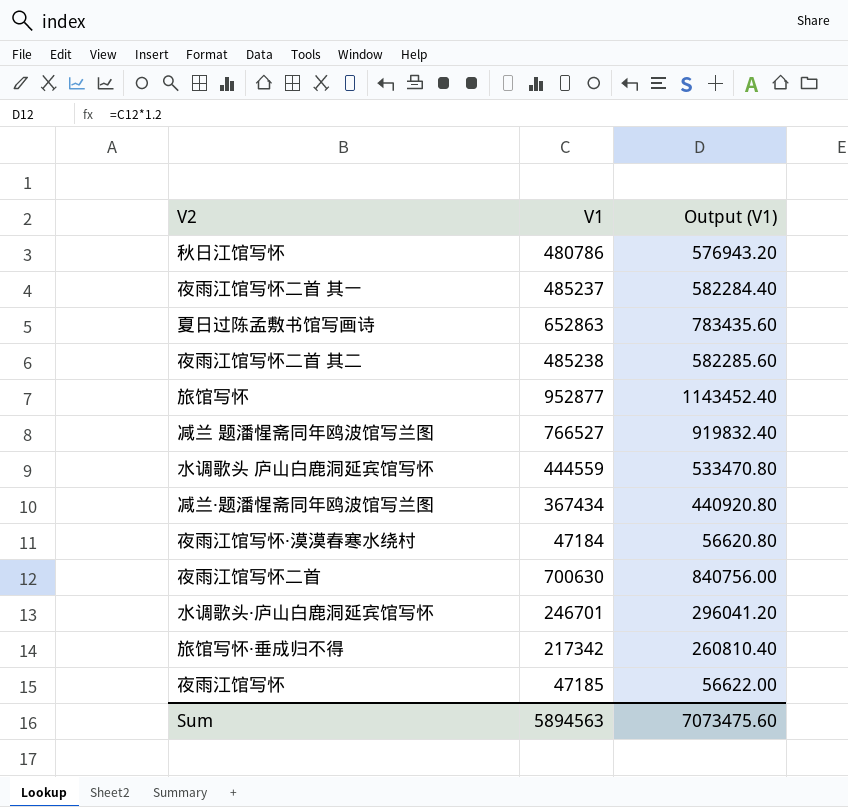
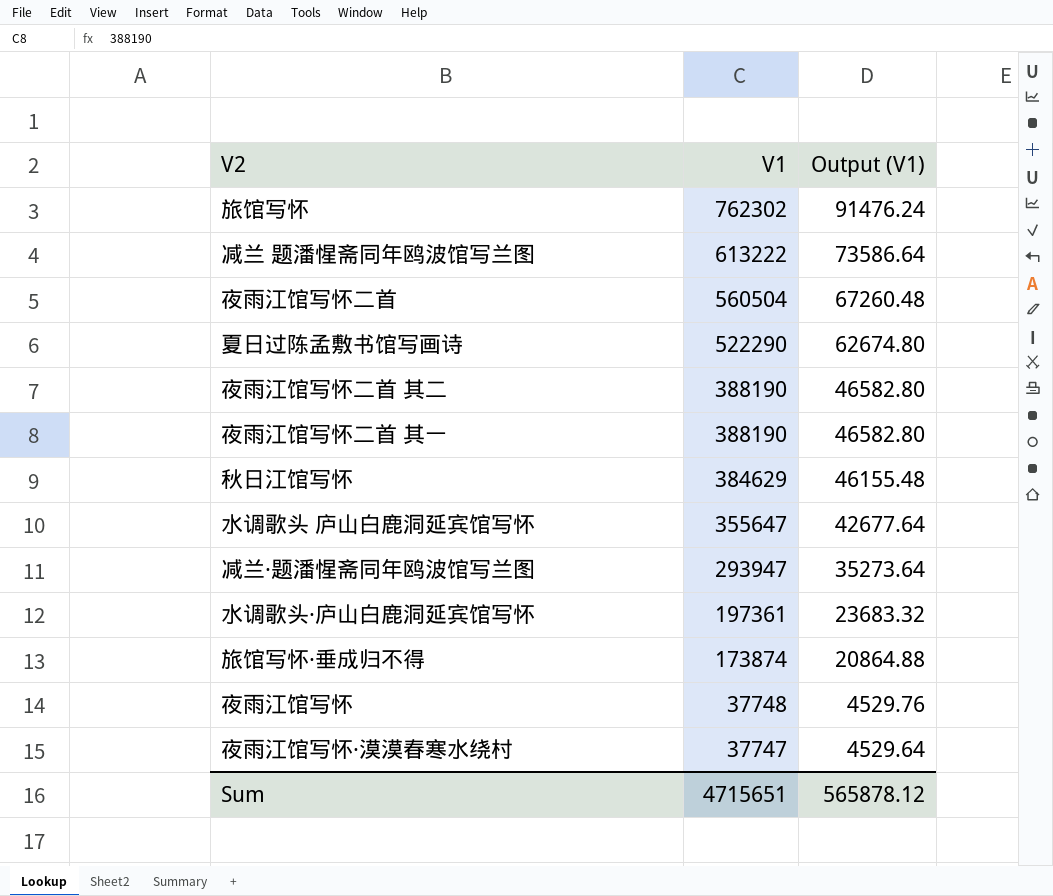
row order: none -> V1 descending
column Output (V1) | formula: [V1] * 1.2 -> [V1] * 0.12
旅馆写怀 | V1: 952877 -> 762302
减兰 题潘惺斋同年鸥波馆写兰图 | V1: 766527 -> 613222
夜雨江馆写怀二首 | V1: 700630 -> 560504
夏日过陈孟敷书馆写画诗 | V1: 652863 -> 522290
夜雨江馆写怀二首 其二 | V1: 485238 -> 388190
夜雨江馆写怀二首 其一 | V1: 485237 -> 388190
秋日江馆写怀 | V1: 480786 -> 384629
水调歌头 庐山白鹿洞延宾馆写怀 | V1: 444559 -> 355647
减兰·题潘惺斋同年鸥波馆写兰图 | V1: 367434 -> 293947
水调歌头·庐山白鹿洞延宾馆写怀 | V1: 246701 -> 197361
旅馆写怀·垂成归不得 | V1: 217342 -> 173874
夜雨江馆写怀 | V1: 47185 -> 37748
夜雨江馆写怀·漠漠春寒水绕村 | V1: 47184 -> 37747
Sum | V1: 5894563 -> 4715651
Sum | Output (V1): 7073475.60 -> 565878.12

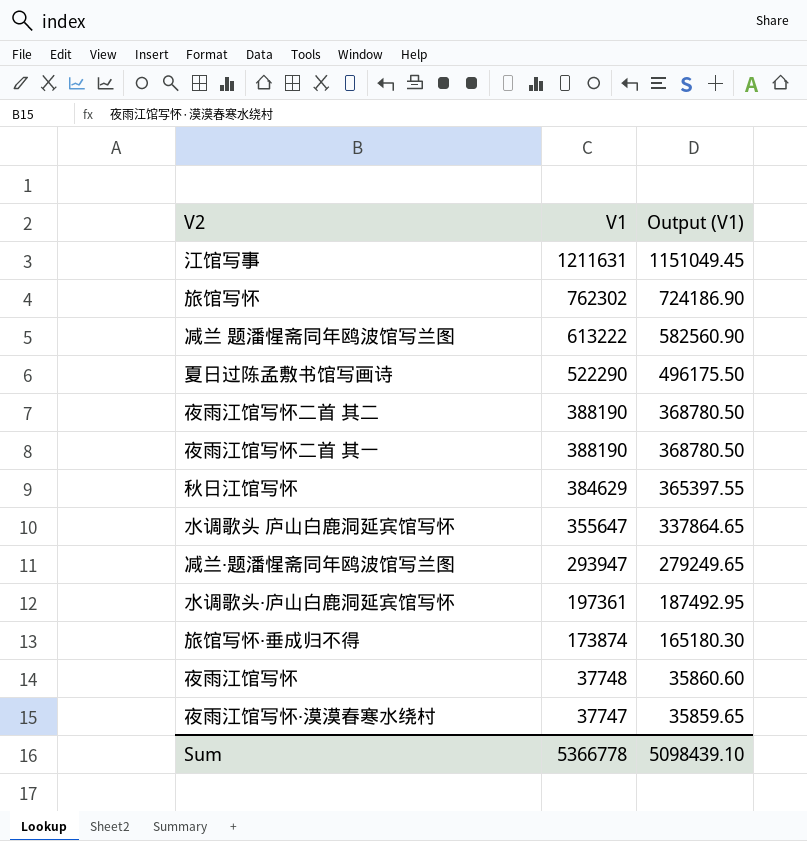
column Output (V1) | formula: [V1] * 0.12 -> [V1] * 0.95
row 夜雨江馆写怀二首: 560504 | 67260.48 -> none
row 江馆写事: none -> 1211631 | 1151049.45
Sum | V1: 4715651 -> 5366778
Sum | Output (V1): 565878.12 -> 5098439.10

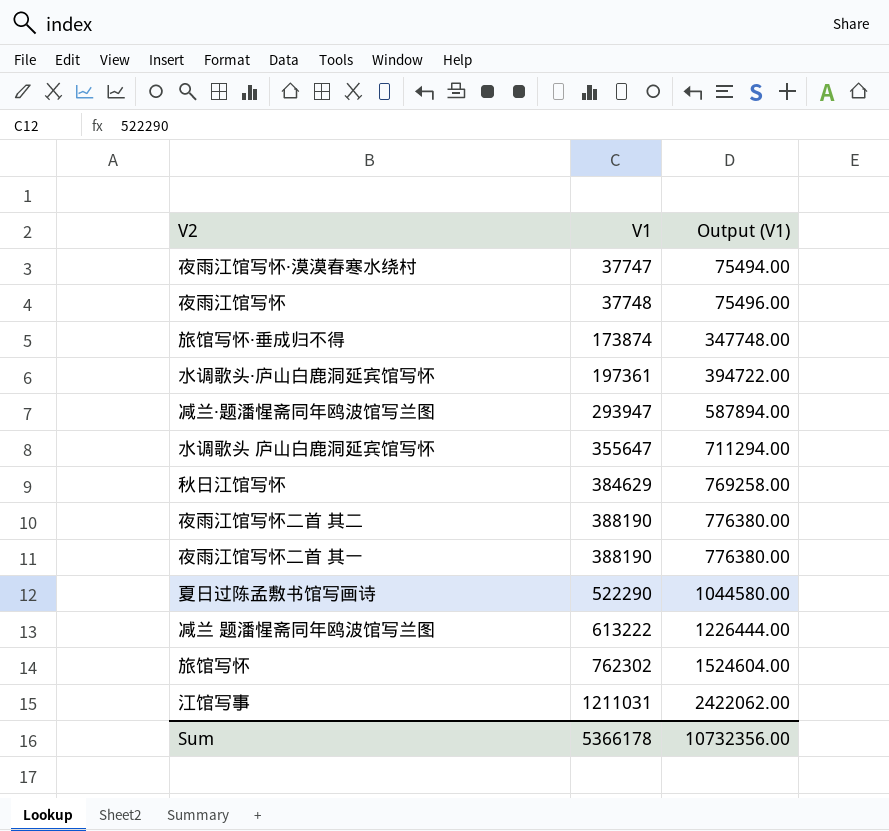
row order: V1 descending -> V1 ascending
column Output (V1) | formula: [V1] * 0.95 -> [V1] * 2
江馆写事 | V1: 1211631 -> 1211031
Sum | V1: 5366778 -> 5366178
Sum | Output (V1): 5098439.10 -> 10732356.00

